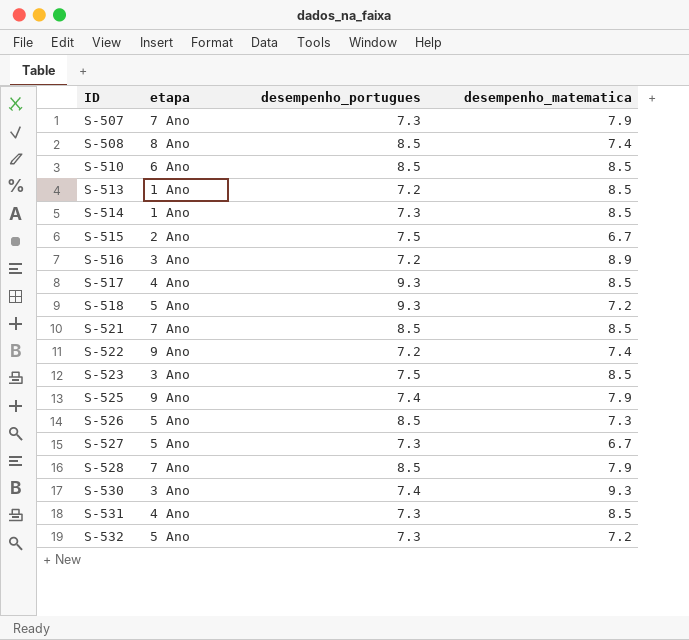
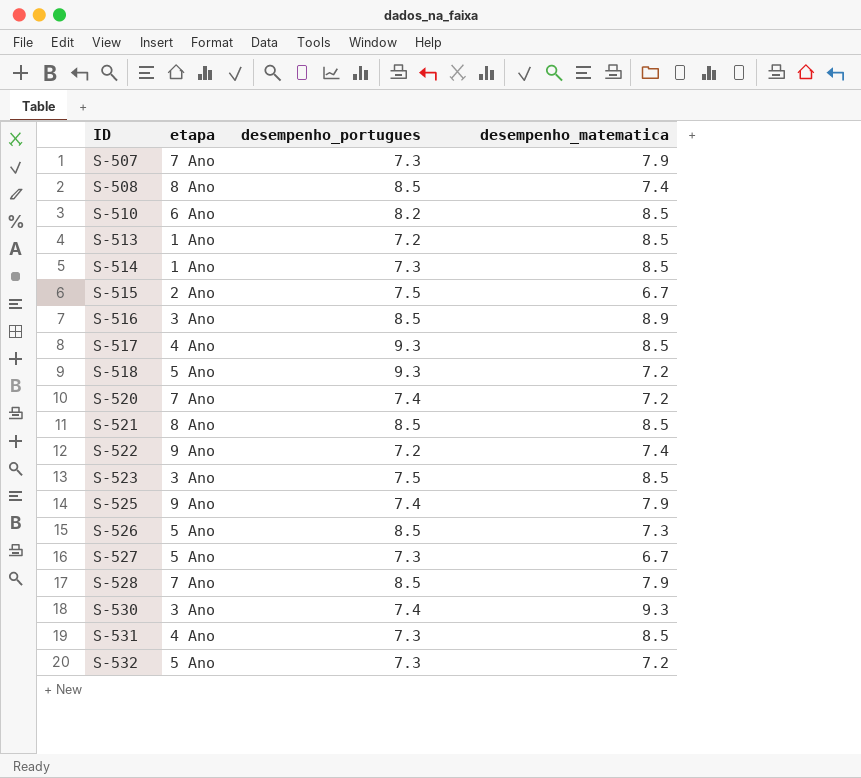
S-510 | desempenho_portugues: 8.5 -> 8.2
S-516 | desempenho_portugues: 7.2 -> 8.5
row S-520: none -> 7 Ano | 7.4 | 7.2
S-521 | etapa: 7 Ano -> 8 Ano

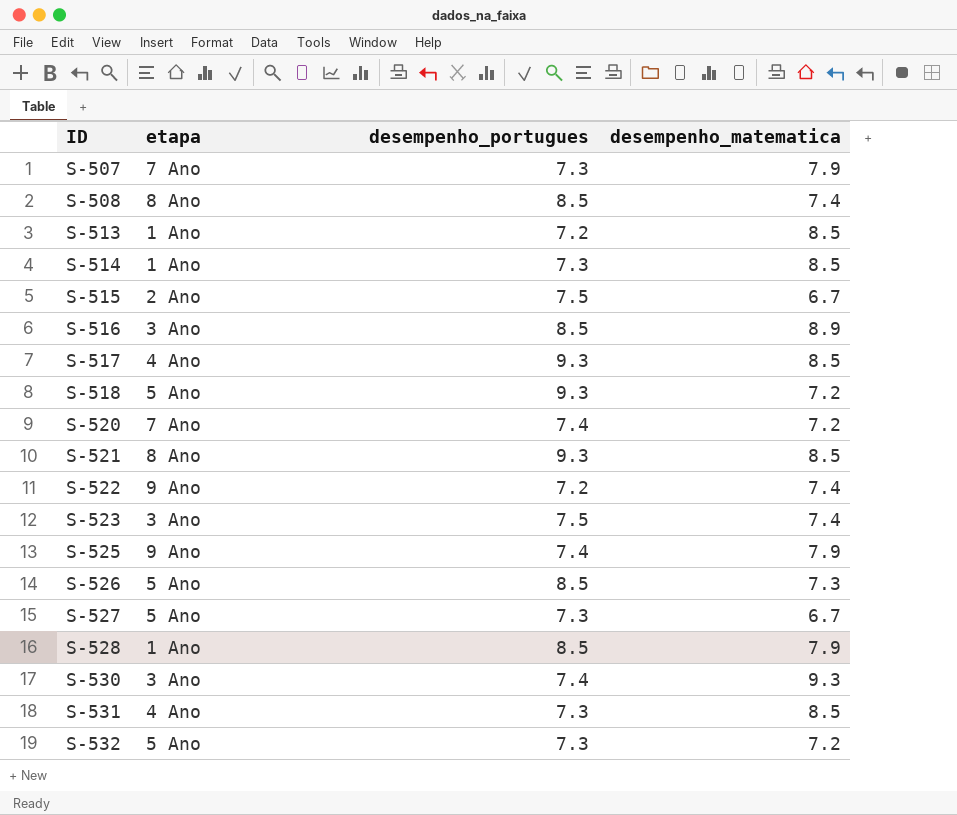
row S-510: 6 Ano | 8.2 | 8.5 -> none
S-521 | desempenho_portugues: 8.5 -> 9.3
S-523 | desempenho_matematica: 8.5 -> 7.4
S-528 | etapa: 7 Ano -> 1 Ano

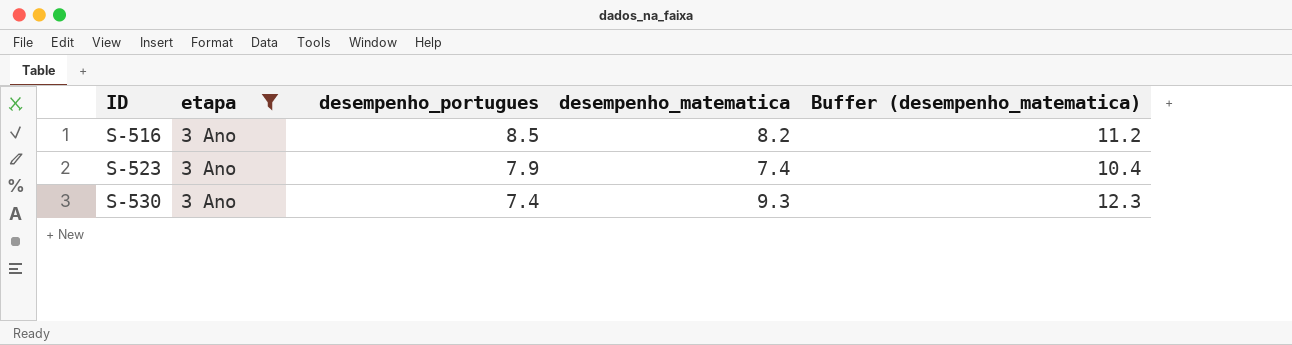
filter: none -> etapa = 3 Ano
column Buffer (desempenho_matematica) | formula: none -> [desempenho_matematica] + 3
S-516 | desempenho_matematica: 8.9 -> 8.2
S-523 | desempenho_portugues: 7.5 -> 7.9

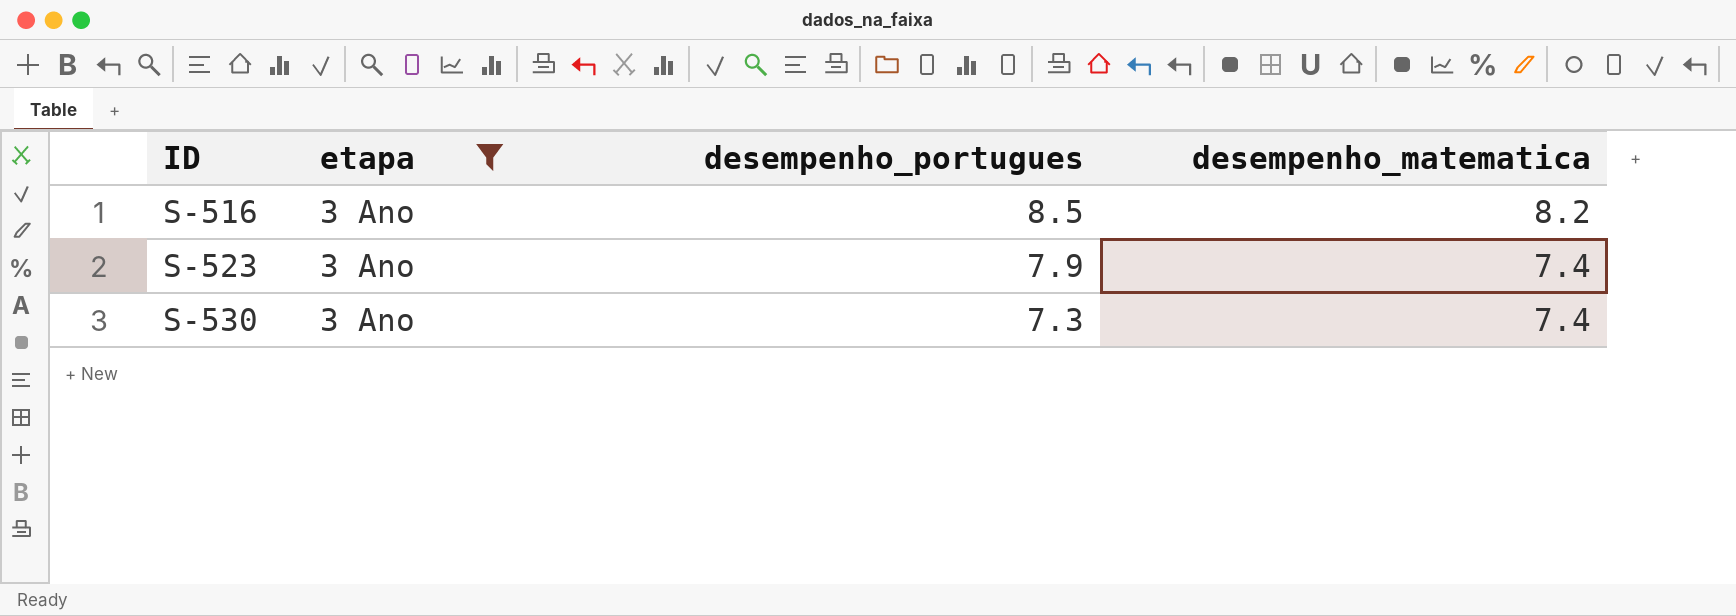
column Buffer (desempenho_matematica) | formula: [desempenho_matematica] + 3 -> none
S-530 | desempenho_portugues: 7.4 -> 7.3
S-530 | desempenho_matematica: 9.3 -> 7.4

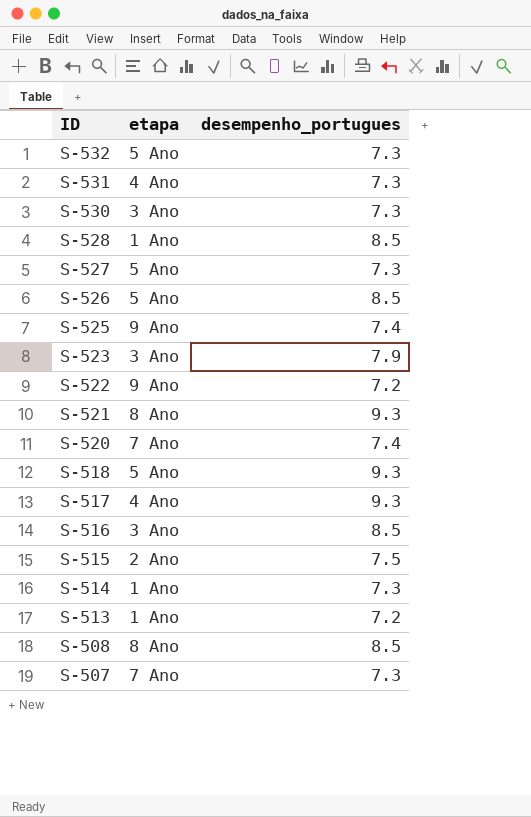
filter: etapa = 3 Ano -> none
row order: ID ascending -> ID descending
column desempenho_matematica | position: 4 -> none

